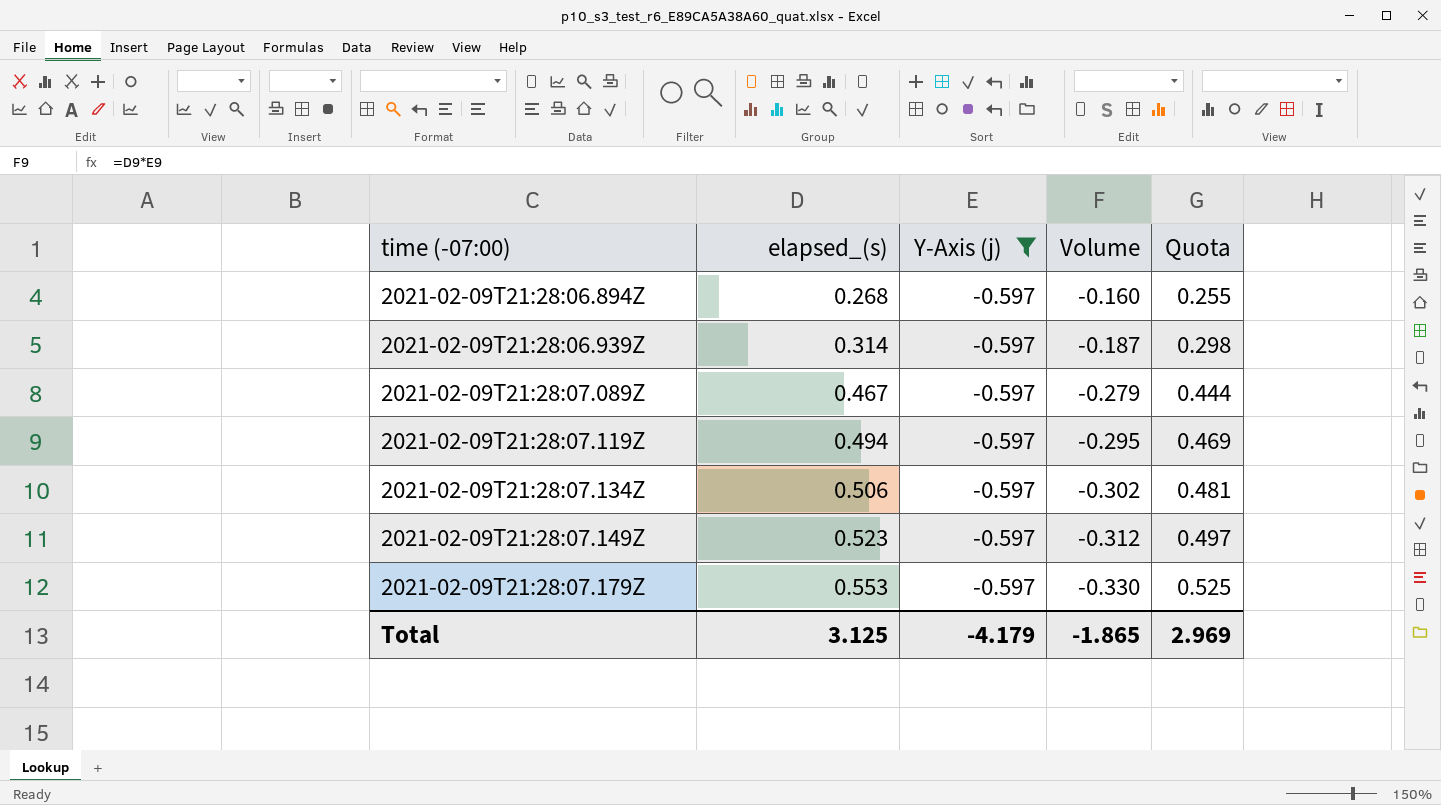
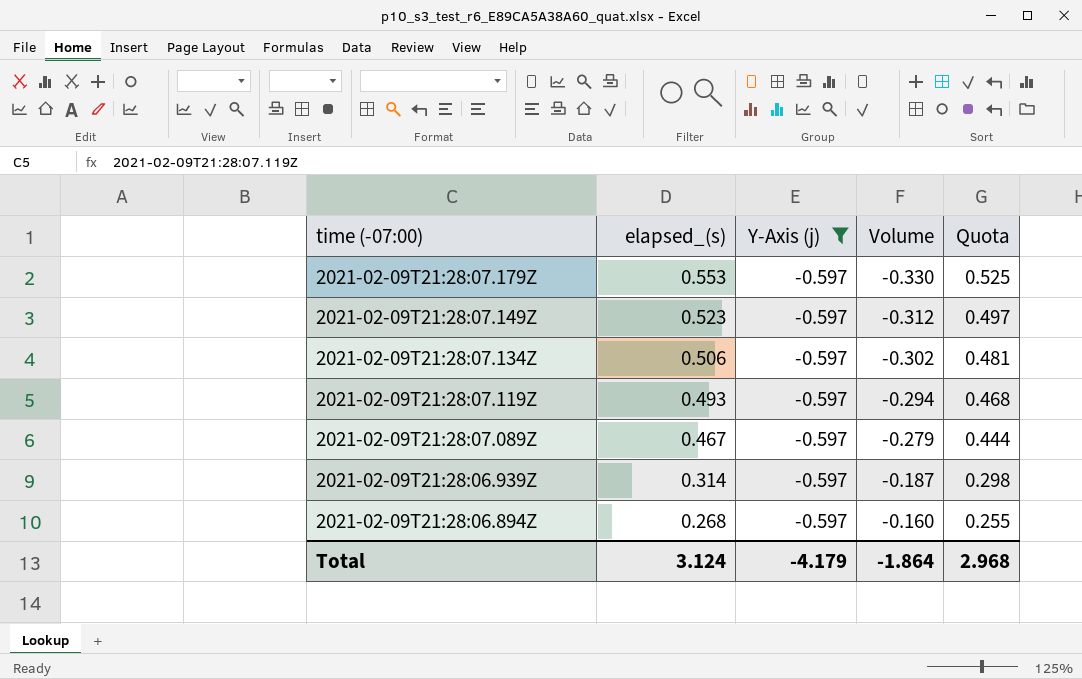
row order: time (-07:00) ascending -> time (-07:00) descending
2021-02-09T21:28:07.119Z | elapsed_(s): 0.494 -> 0.493
2021-02-09T21:28:07.119Z | Volume: -0.295 -> -0.294
2021-02-09T21:28:07.119Z | Quota: 0.469 -> 0.468
Total | elapsed_(s): 3.125 -> 3.124
Total | Volume: -1.865 -> -1.864
Total | Quota: 2.969 -> 2.968

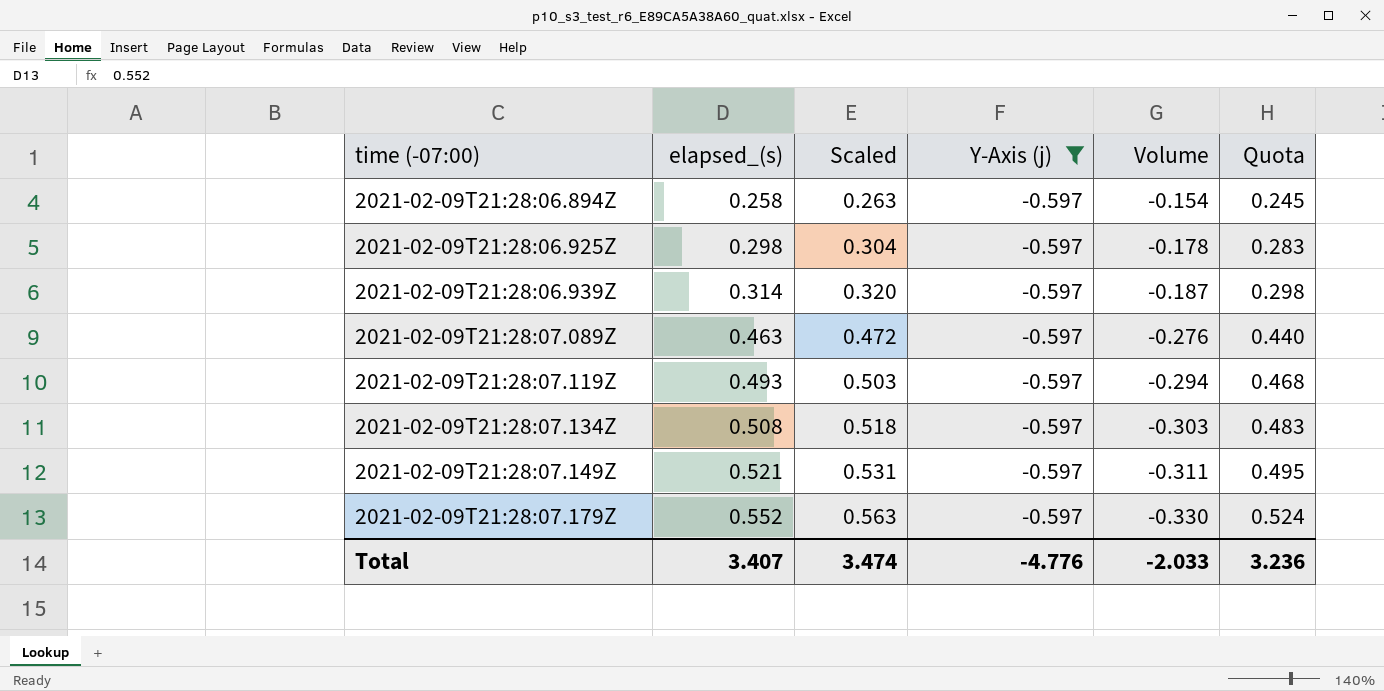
row order: time (-07:00) descending -> time (-07:00) ascending
column Scaled | formula: none -> [elapsed_(s)] * 1.02
2021-02-09T21:28:06.894Z | elapsed_(s): 0.268 -> 0.258
2021-02-09T21:28:06.894Z | Volume: -0.160 -> -0.154
2021-02-09T21:28:06.894Z | Quota: 0.255 -> 0.245
row 2021-02-09T21:28:06.925Z: none -> 0.298 | 0.304 | -0.597 | -0.178 | 0.283
2021-02-09T21:28:07.089Z | elapsed_(s): 0.467 -> 0.463
2021-02-09T21:28:07.089Z | Volume: -0.279 -> -0.276
2021-02-09T21:28:07.089Z | Quota: 0.444 -> 0.440
2021-02-09T21:28:07.134Z | elapsed_(s): 0.506 -> 0.508
2021-02-09T21:28:07.134Z | Volume: -0.302 -> -0.303
2021-02-09T21:28:07.134Z | Quota: 0.481 -> 0.483
2021-02-09T21:28:07.149Z | elapsed_(s): 0.523 -> 0.521
2021-02-09T21:28:07.149Z | Volume: -0.312 -> -0.311
2021-02-09T21:28:07.149Z | Quota: 0.497 -> 0.495
2021-02-09T21:28:07.179Z | elapsed_(s): 0.553 -> 0.552
2021-02-09T21:28:07.179Z | Quota: 0.525 -> 0.524
Total | elapsed_(s): 3.124 -> 3.407
Total | Y-Axis (j): -4.179 -> -4.776
Total | Volume: -1.864 -> -2.033
Total | Quota: 2.968 -> 3.236

